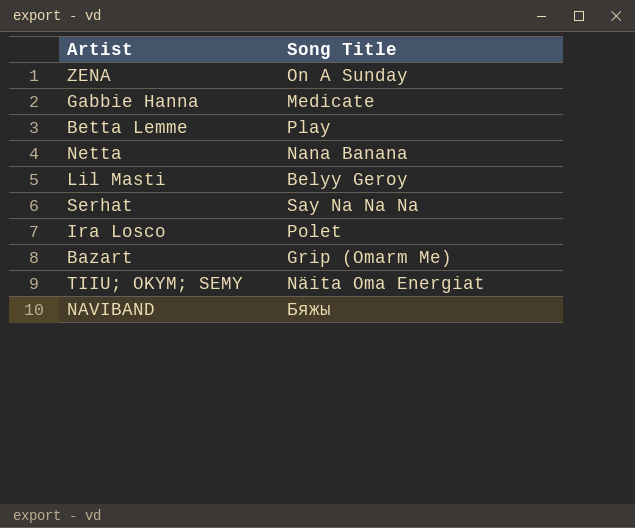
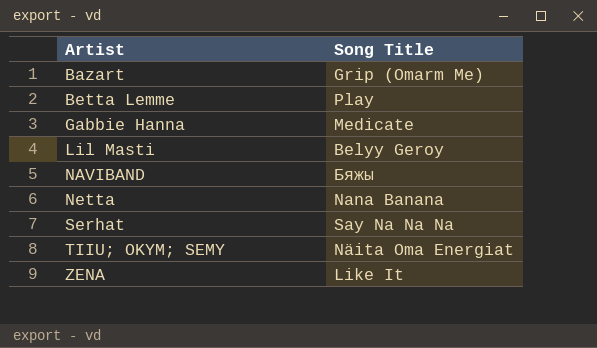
row order: none -> Artist ascending
row Ira Losco: Polet -> none
ZENA | Song Title: On A Sunday -> Like It

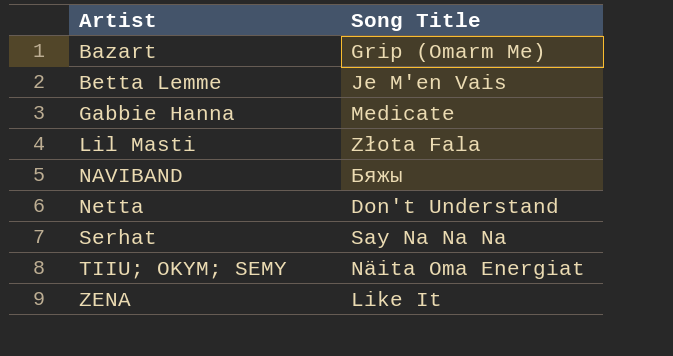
Betta Lemme | Song Title: Play -> Je M'en Vais
Lil Masti | Song Title: Belyy Geroy -> Złota Fala
Netta | Song Title: Nana Banana -> Don't Understand

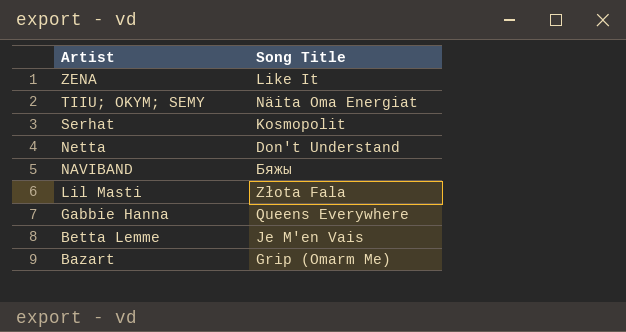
row order: Artist ascending -> Artist descending
Serhat | Song Title: Say Na Na Na -> Kosmopolit
Gabbie Hanna | Song Title: Medicate -> Queens Everywhere

